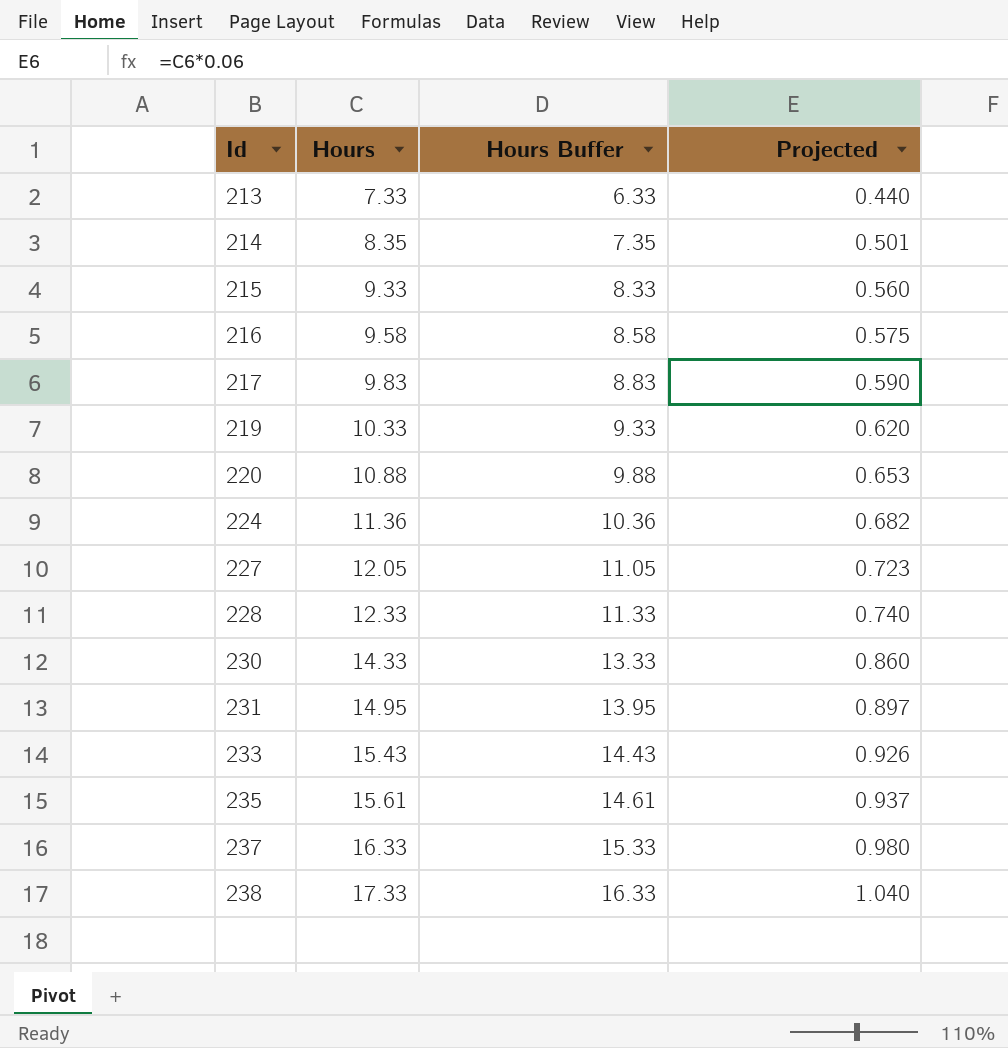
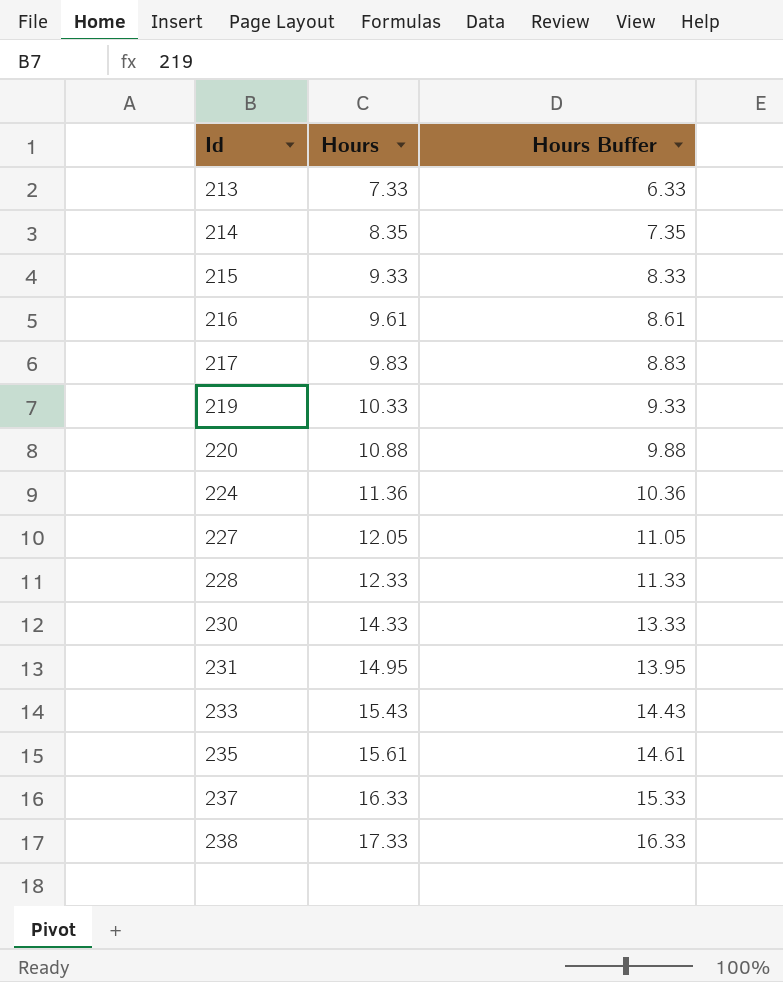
column Projected | formula: [Hours] * 0.06 -> none
216 | Hours: 9.58 -> 9.61
216 | Hours Buffer: 8.58 -> 8.61

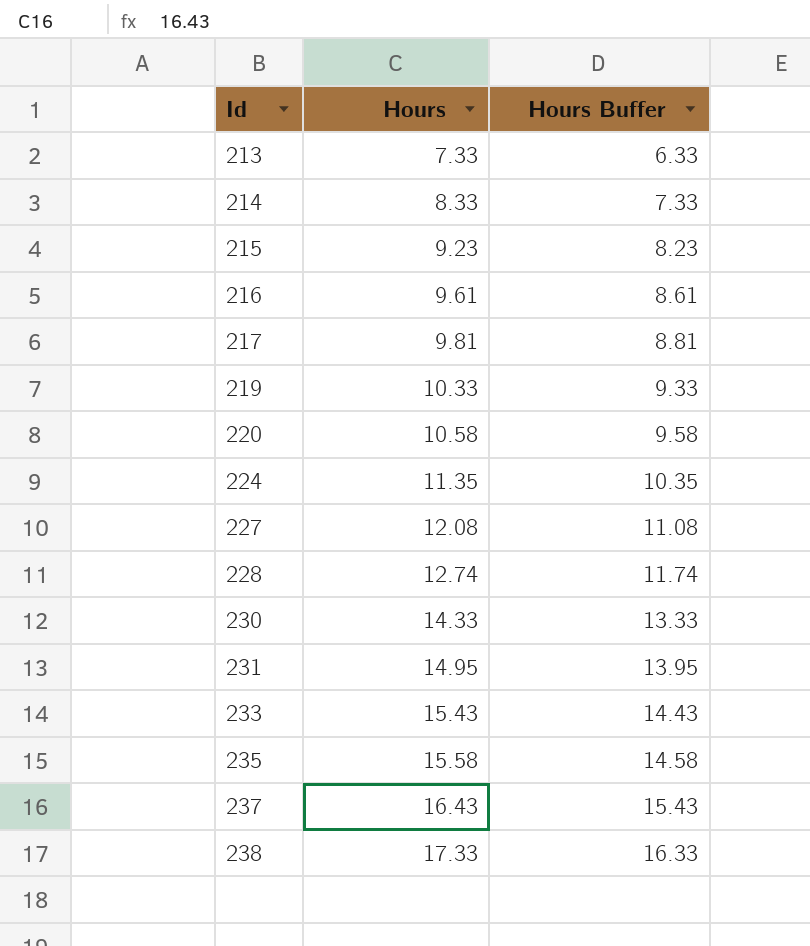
214 | Hours: 8.35 -> 8.33
214 | Hours Buffer: 7.35 -> 7.33
215 | Hours: 9.33 -> 9.23
215 | Hours Buffer: 8.33 -> 8.23
217 | Hours: 9.83 -> 9.81
217 | Hours Buffer: 8.83 -> 8.81
220 | Hours: 10.88 -> 10.58
220 | Hours Buffer: 9.88 -> 9.58
224 | Hours: 11.36 -> 11.35
224 | Hours Buffer: 10.36 -> 10.35
227 | Hours: 12.05 -> 12.08
227 | Hours Buffer: 11.05 -> 11.08
228 | Hours: 12.33 -> 12.74
228 | Hours Buffer: 11.33 -> 11.74
235 | Hours: 15.61 -> 15.58
235 | Hours Buffer: 14.61 -> 14.58
237 | Hours: 16.33 -> 16.43
237 | Hours Buffer: 15.33 -> 15.43

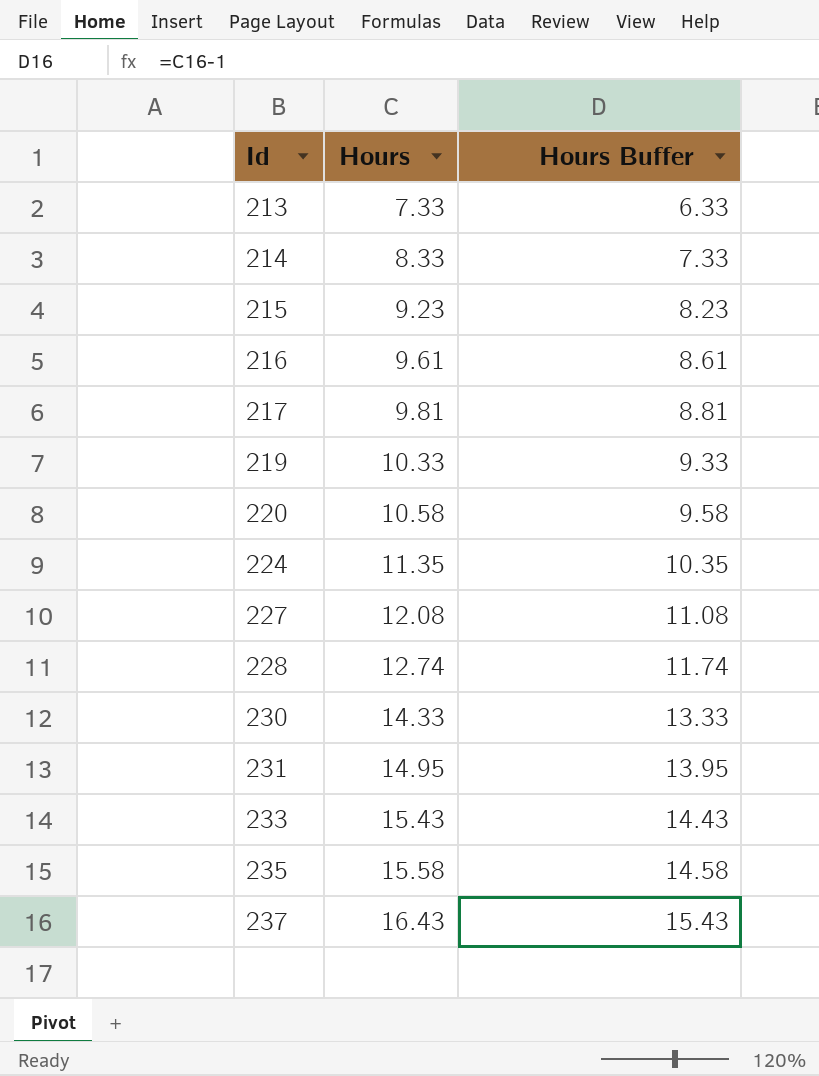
row 238: 17.33 | 16.33 -> none

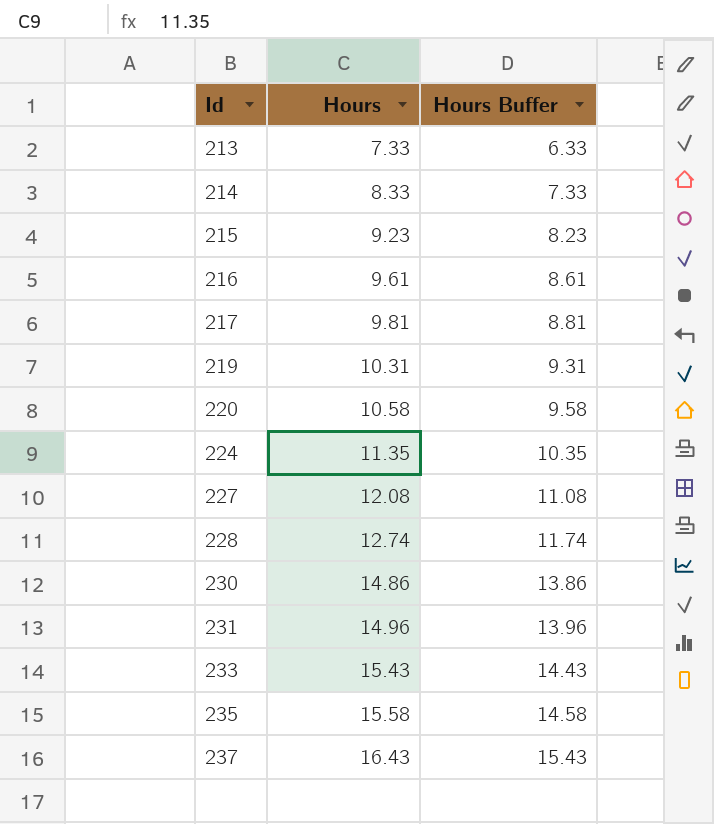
219 | Hours: 10.33 -> 10.31
219 | Hours Buffer: 9.33 -> 9.31
230 | Hours: 14.33 -> 14.86
230 | Hours Buffer: 13.33 -> 13.86
231 | Hours: 14.95 -> 14.96
231 | Hours Buffer: 13.95 -> 13.96

